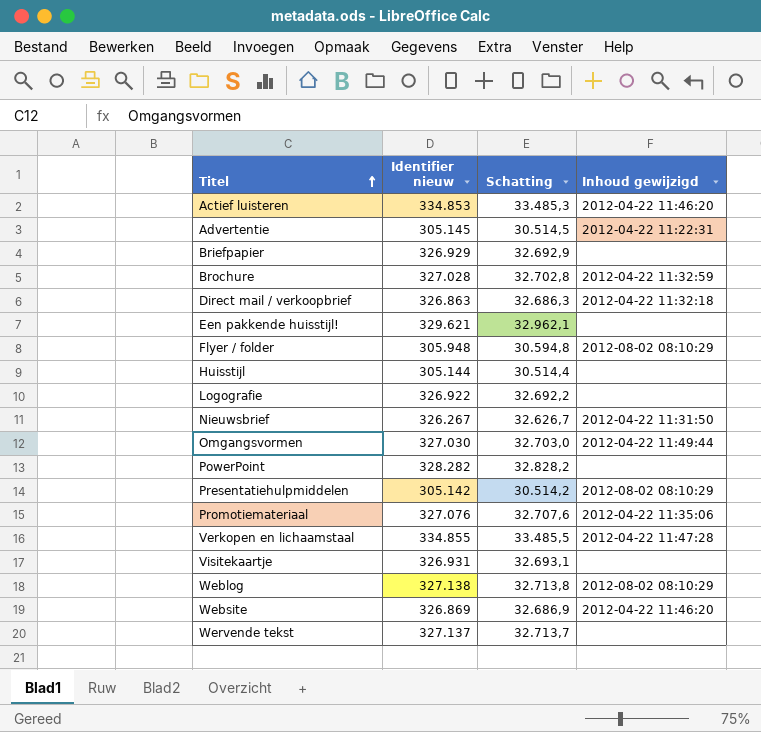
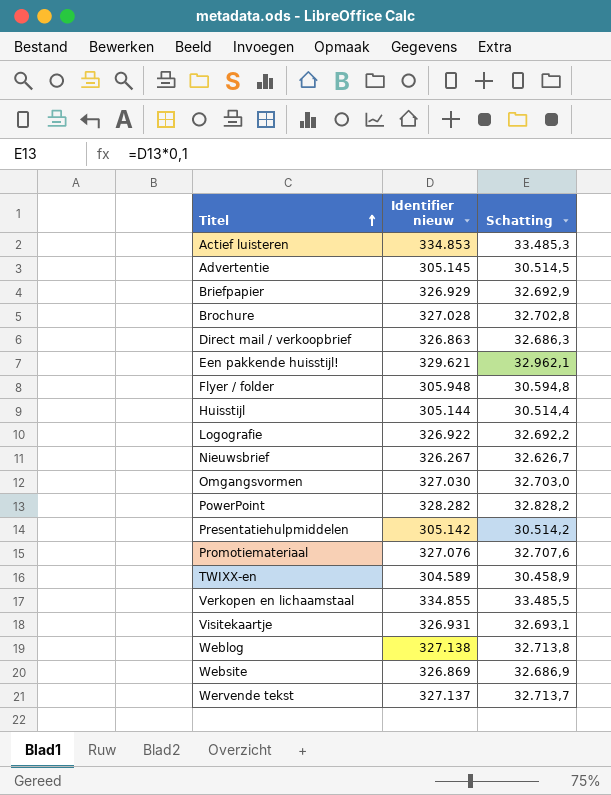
column Inhoud gewijzigd | position: 4 -> none
row TWIXX-en: none -> 304.589 | 30.458,9

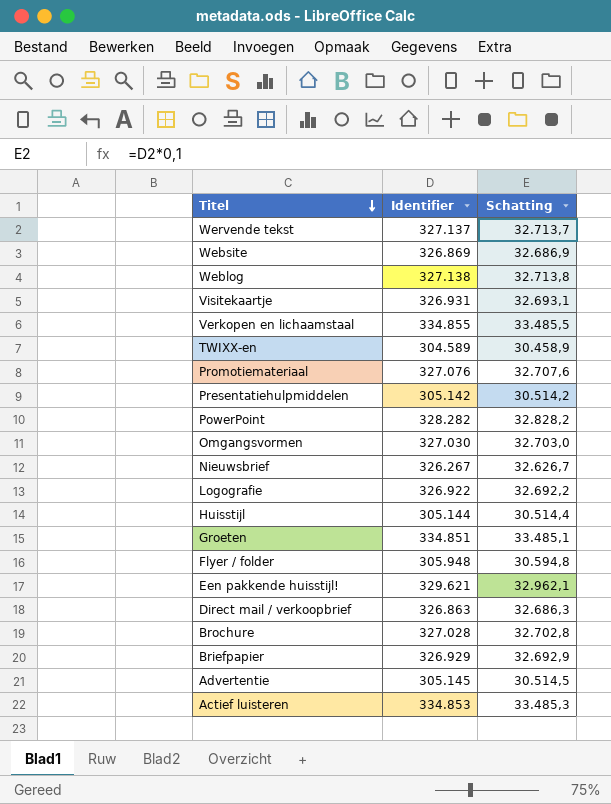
row order: Titel ascending -> Titel descending
column name: Identifier nieuw -> Identifier
row Groeten: none -> 334.851 | 33.485,1

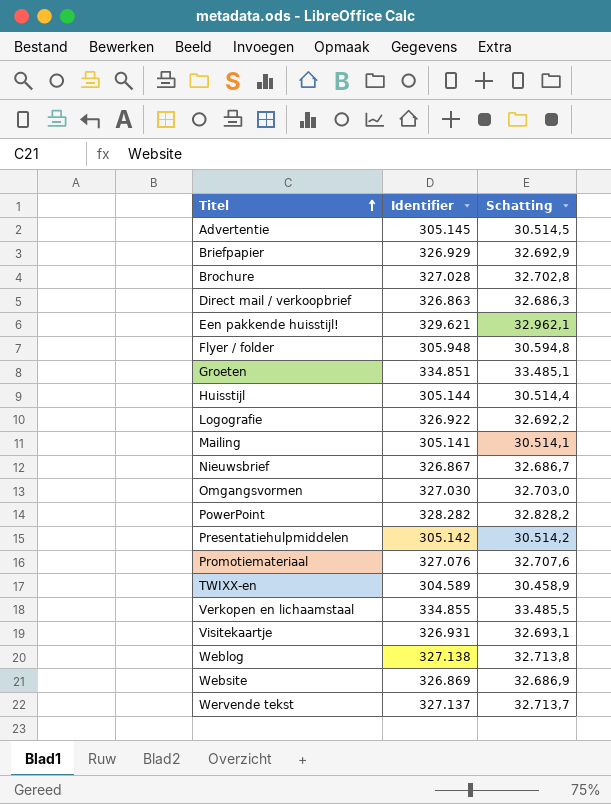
row order: Titel descending -> Titel ascending
row Actief luisteren: 334.853 | 33.485,3 -> none
row Mailing: none -> 305.141 | 30.514,1
Nieuwsbrief | Identifier: 326.267 -> 326.867
Nieuwsbrief | Schatting: 32.626,7 -> 32.686,7

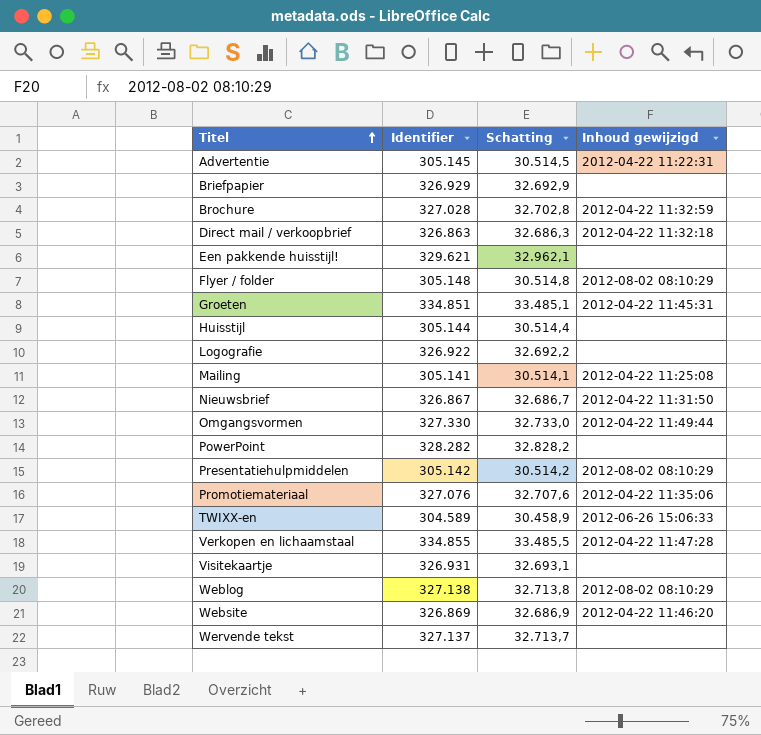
column Inhoud gewijzigd | position: none -> 4
Flyer / folder | Identifier: 305.948 -> 305.148
Flyer / folder | Schatting: 30.594,8 -> 30.514,8
Omgangsvormen | Identifier: 327.030 -> 327.330
Omgangsvormen | Schatting: 32.703,0 -> 32.733,0

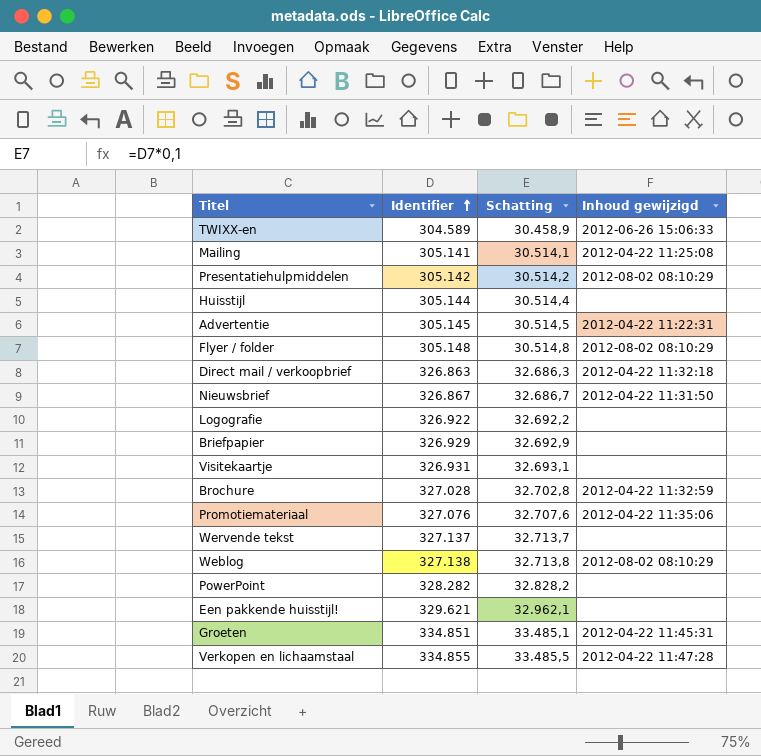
row order: Titel ascending -> Identifier ascending
row Omgangsvormen: 327.330 | 32.733,0 | 2012-04-22 11:49:44 -> none
row Website: 326.869 | 32.686,9 | 2012-04-22 11:46:20 -> none

